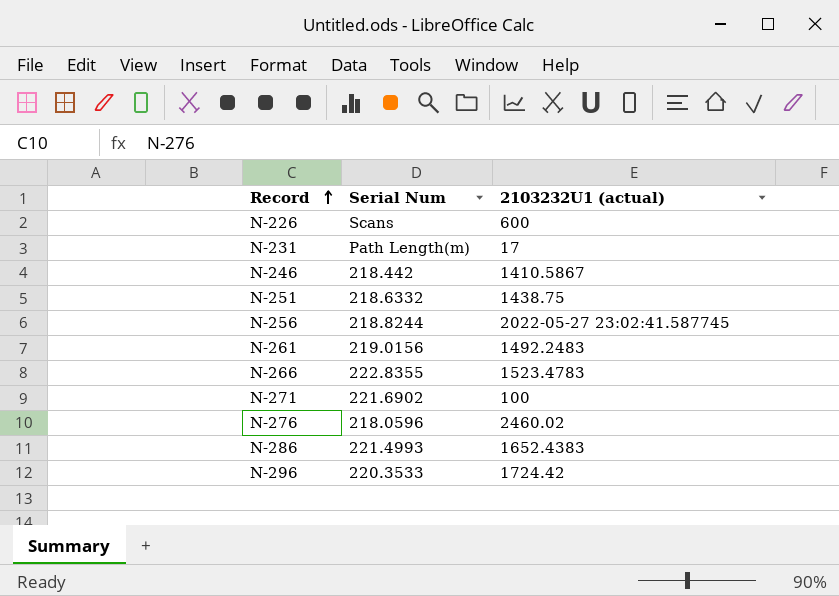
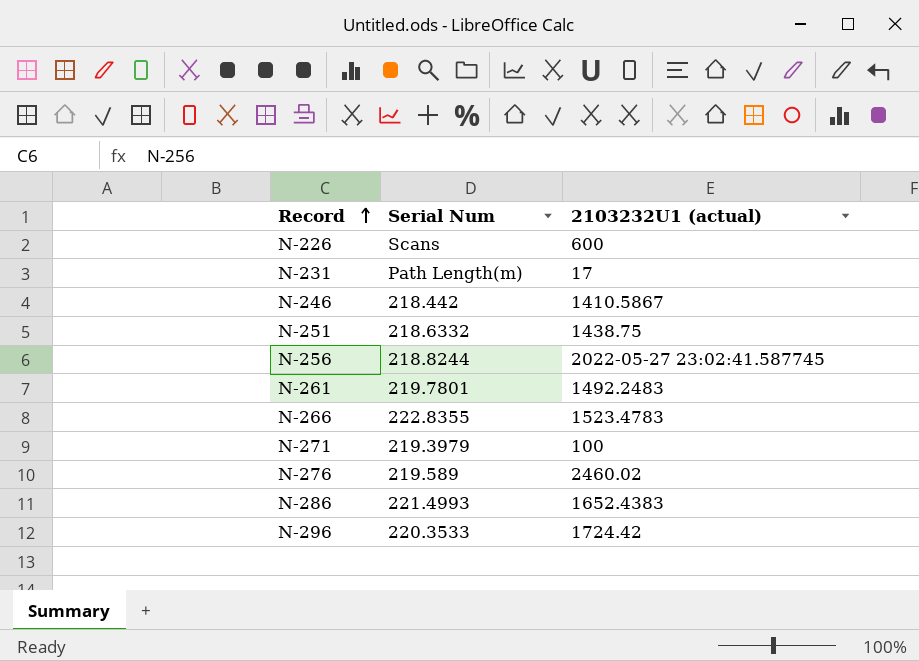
N-261 | Serial Num: 219.0156 -> 219.7801
N-271 | Serial Num: 221.6902 -> 219.3979
N-276 | Serial Num: 218.0596 -> 219.589

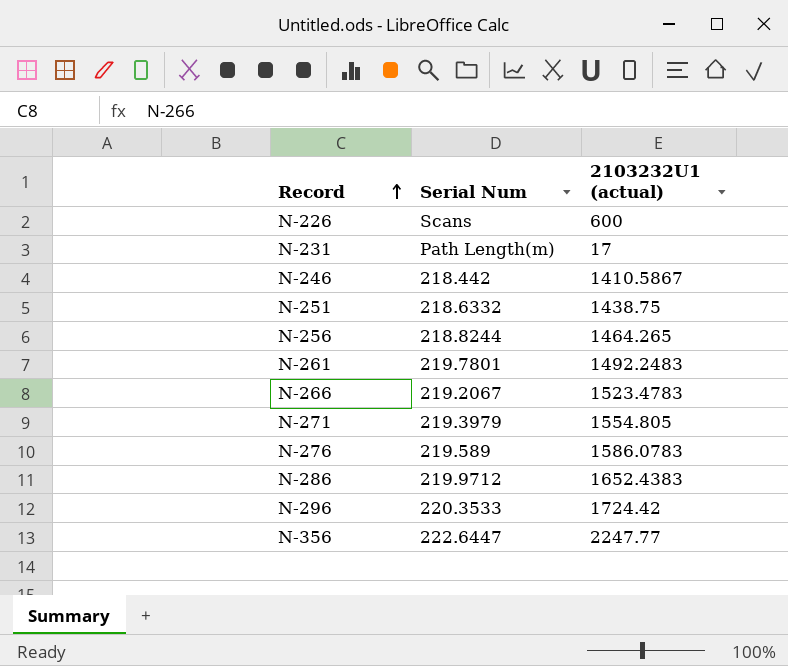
N-256 | 2103232U1 (actual): 2022-05-27 23:02:41.587745 -> 1464.265
N-266 | Serial Num: 222.8355 -> 219.2067
N-271 | 2103232U1 (actual): 100 -> 1554.805
N-276 | 2103232U1 (actual): 2460.02 -> 1586.0783
N-286 | Serial Num: 221.4993 -> 219.9712
row N-356: none -> 222.6447 | 2247.77

